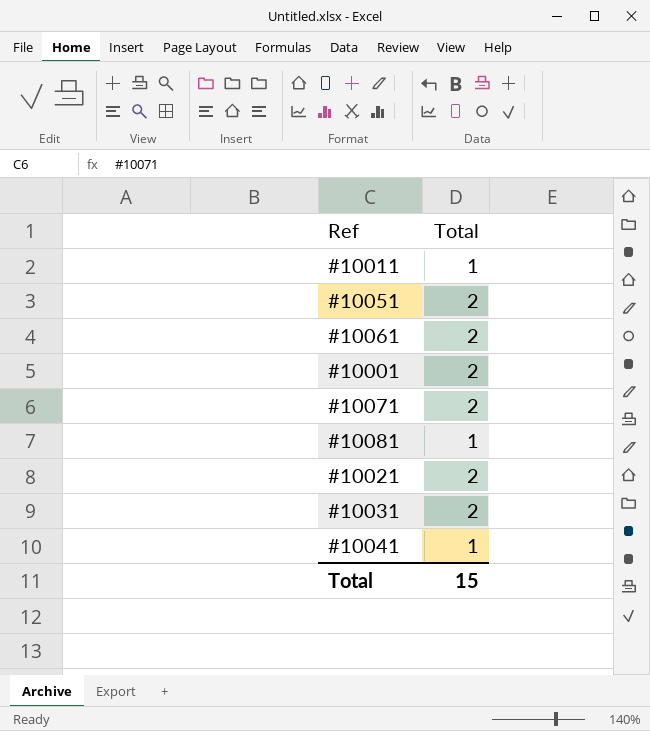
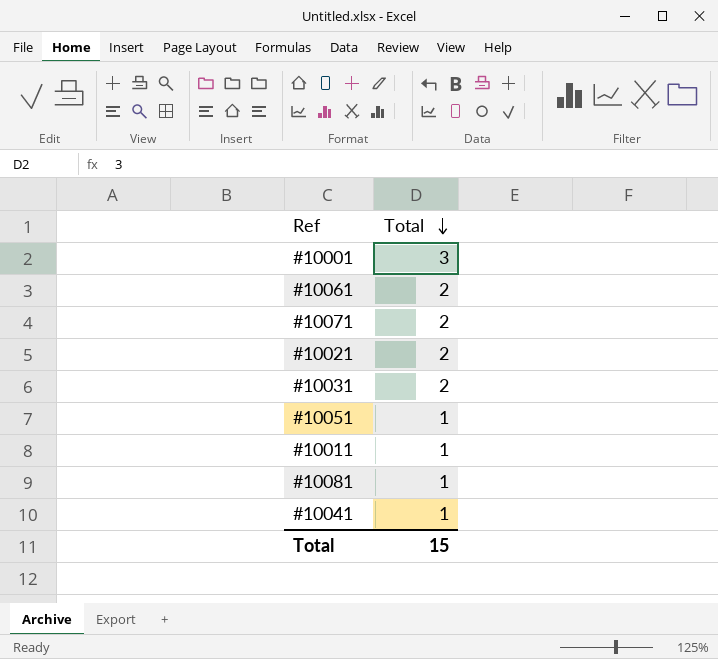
row order: none -> Total descending
#10001 | Total: 2 -> 3
#10051 | Total: 2 -> 1

